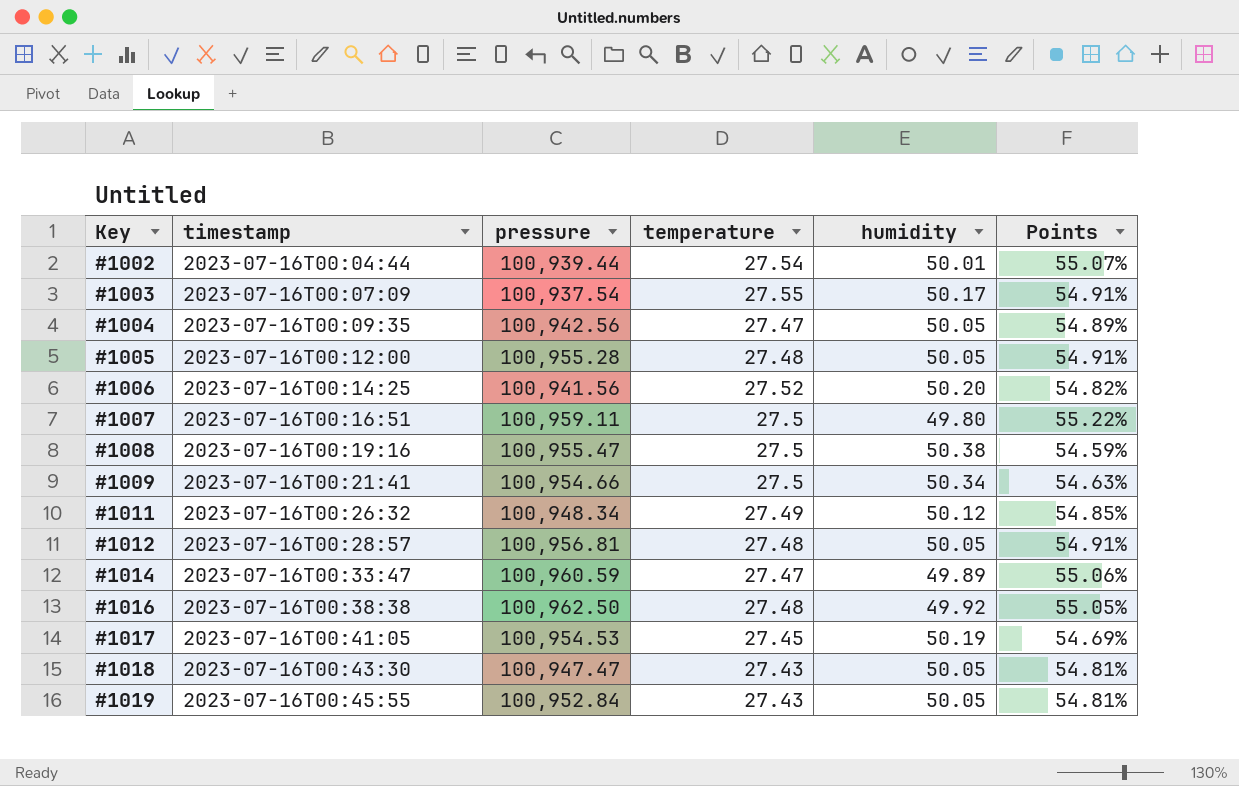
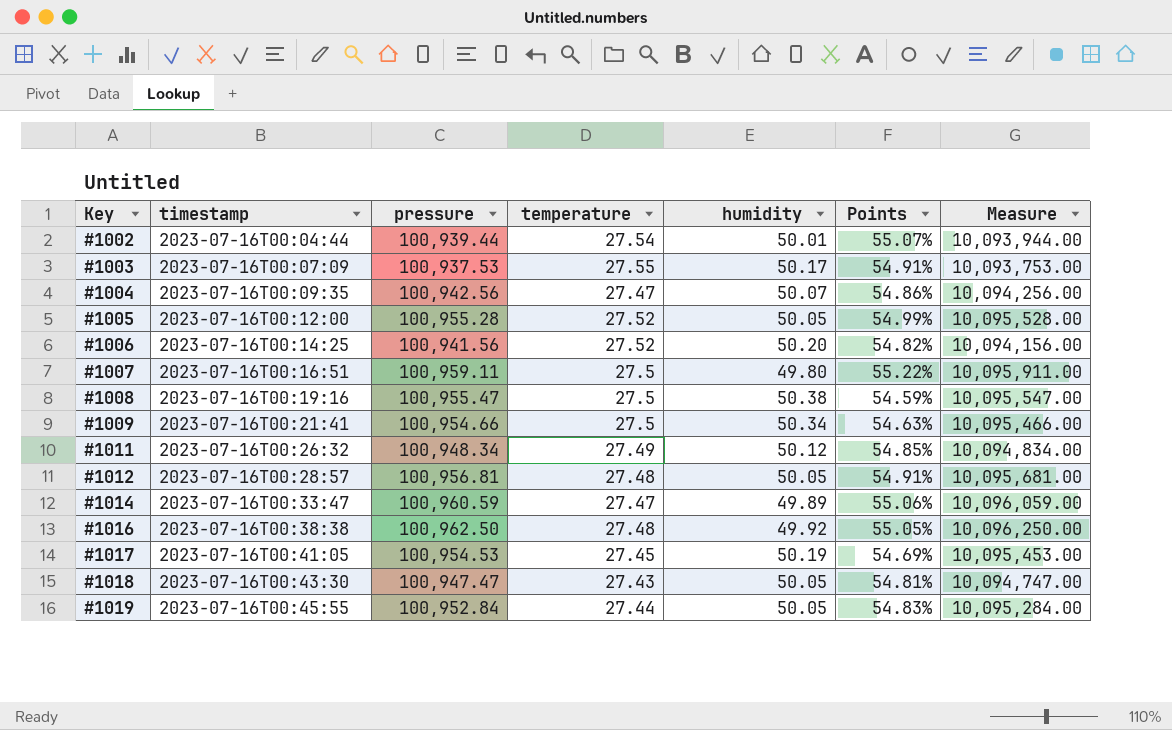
column Measure | formula: none -> [pressure] * 100
#1003 | pressure: 100,937.54 -> 100,937.53
#1004 | humidity: 50.05 -> 50.07
#1004 | Points: 54.89% -> 54.86%
#1005 | temperature: 27.48 -> 27.52
#1005 | Points: 54.91% -> 54.99%
#1019 | temperature: 27.43 -> 27.44
#1019 | Points: 54.81% -> 54.83%

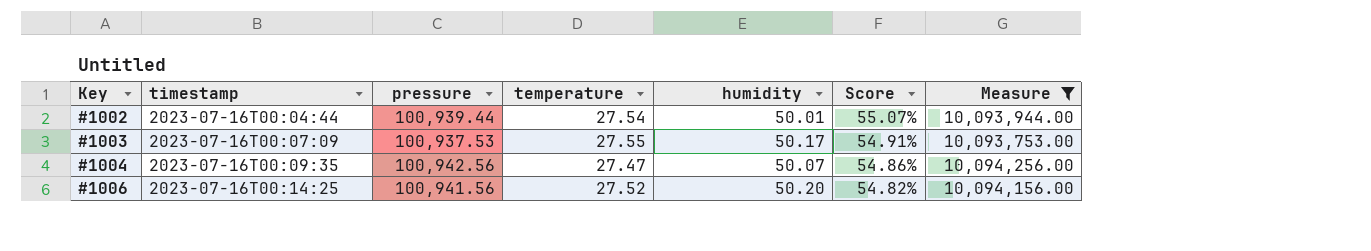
filter: none -> Measure <= 10,094,256.00
column name: Points -> Score

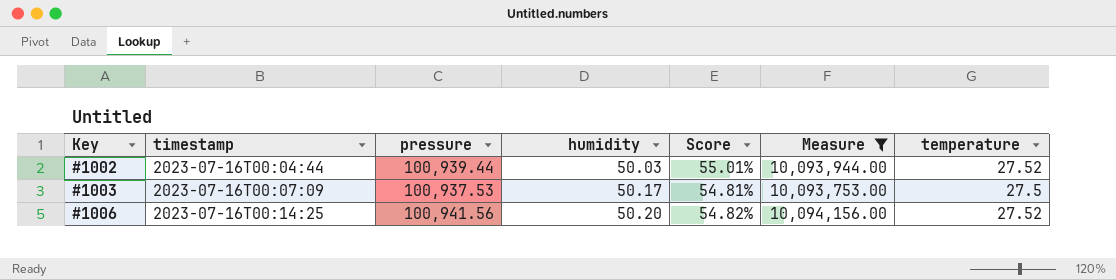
column temperature | position: 4 -> 7
row #1004: 2023-07-16T00:09:35 | 100,942.56 | 27.47 | 50.07 | 54.86% | 10,094,256.00 -> none
#1002 | humidity: 50.01 -> 50.03
#1002 | Score: 55.07% -> 55.01%
#1002 | temperature: 27.54 -> 27.52
#1003 | Score: 54.91% -> 54.81%
#1003 | temperature: 27.55 -> 27.5

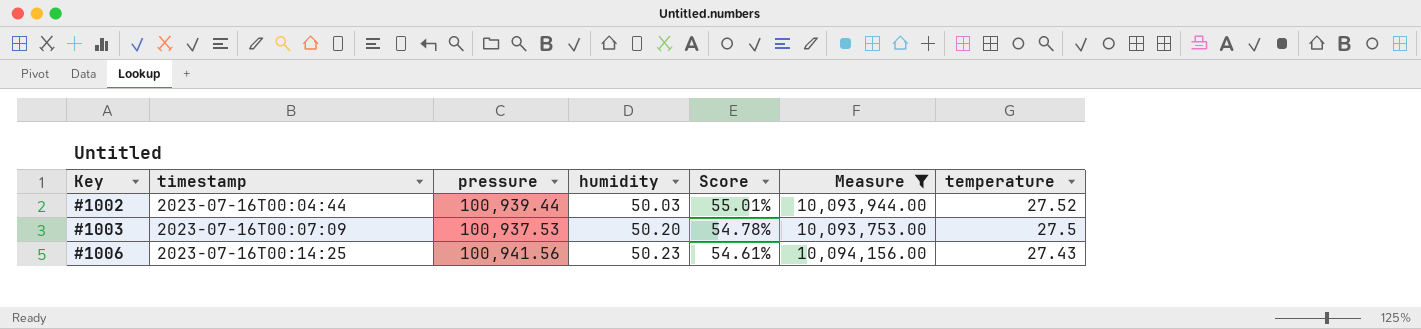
#1003 | humidity: 50.17 -> 50.20
#1003 | Score: 54.81% -> 54.78%
#1006 | humidity: 50.20 -> 50.23
#1006 | Score: 54.82% -> 54.61%
#1006 | temperature: 27.52 -> 27.43

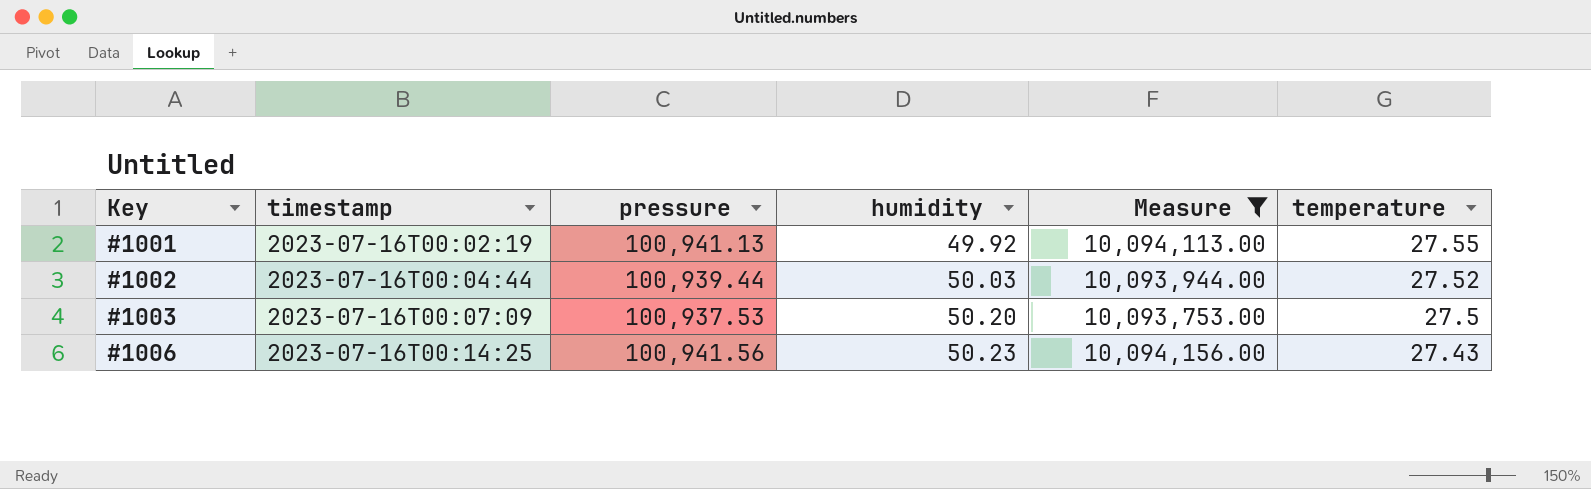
column Score | formula: [temperature] / [humidity] -> none
row #1001: none -> 2023-07-16T00:02:19 | 100,941.13 | 49.92 | 10,094,113.00 | 27.55

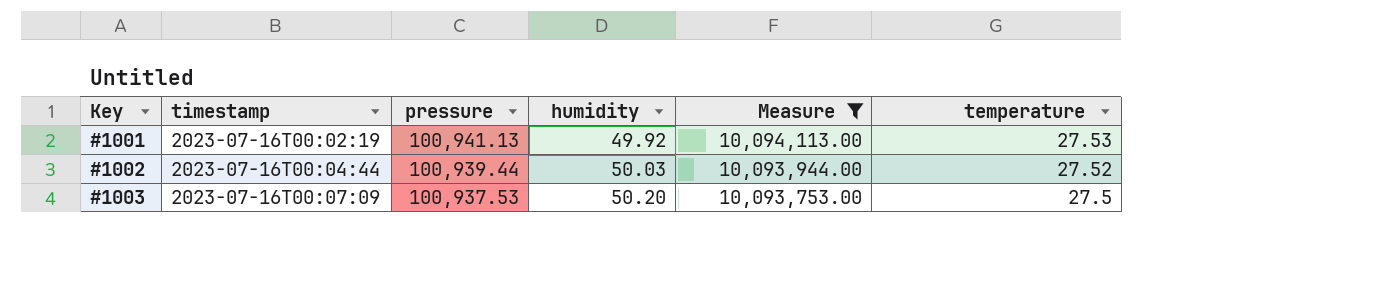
row #1006: 2023-07-16T00:14:25 | 100,941.56 | 50.23 | 10,094,156.00 | 27.43 -> none
#1001 | temperature: 27.55 -> 27.53

